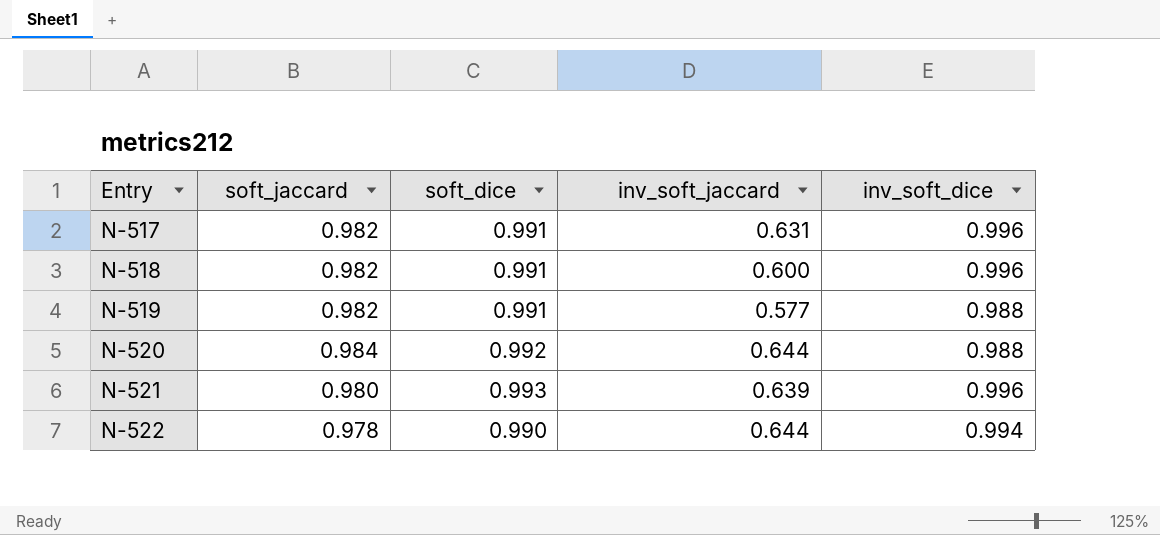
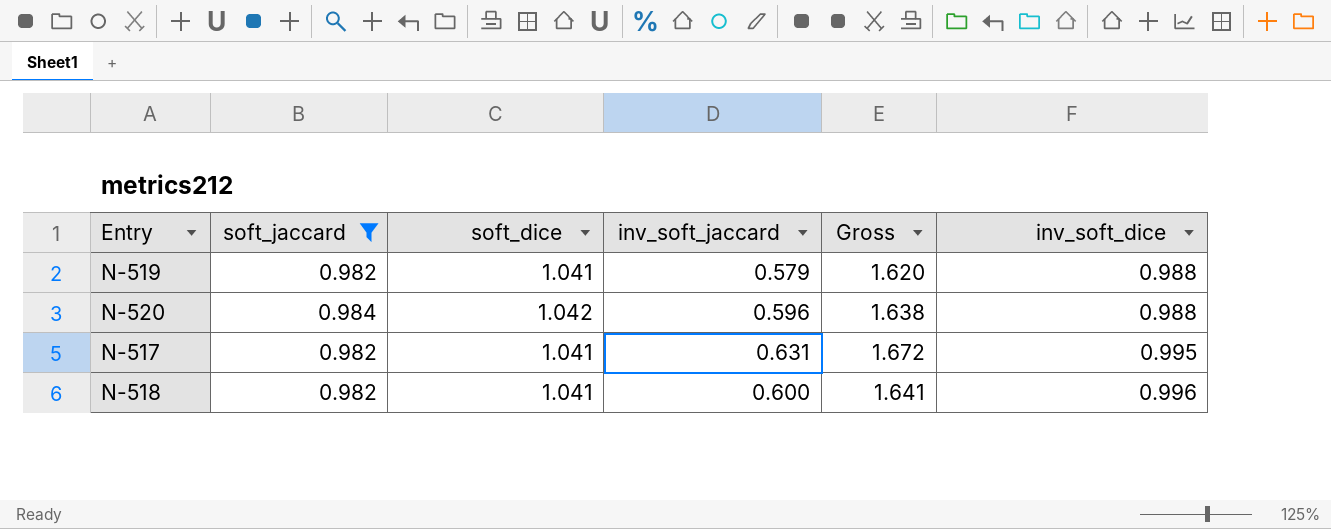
filter: none -> soft_jaccard >= 0.982
row order: Entry ascending -> inv_soft_dice ascending
column Gross | formula: none -> [soft_dice] + [inv_soft_jaccard]
N-519 | soft_dice: 0.991 -> 1.041
N-519 | inv_soft_jaccard: 0.577 -> 0.579
N-520 | soft_dice: 0.992 -> 1.042
N-520 | inv_soft_jaccard: 0.644 -> 0.596
N-517 | soft_dice: 0.991 -> 1.041
N-517 | inv_soft_dice: 0.996 -> 0.995
N-518 | soft_dice: 0.991 -> 1.041

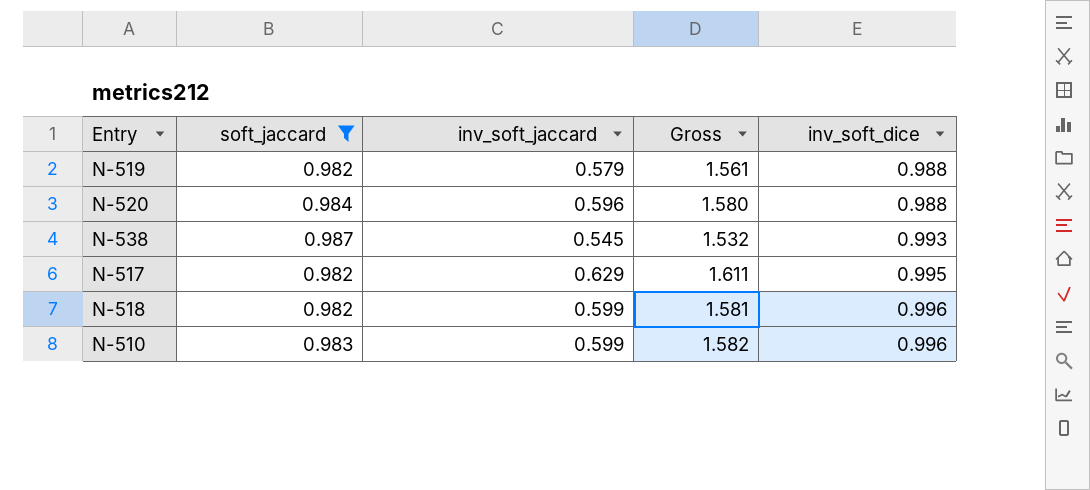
column soft_dice | position: 3 -> none
column Gross | formula: [soft_dice] + [inv_soft_jaccard] -> [soft_jaccard] + [inv_soft_jaccard]
row N-538: none -> 0.987 | 0.545 | 1.532 | 0.993
N-517 | inv_soft_jaccard: 0.631 -> 0.629
N-518 | inv_soft_jaccard: 0.600 -> 0.599
row N-510: none -> 0.983 | 0.599 | 1.582 | 0.996

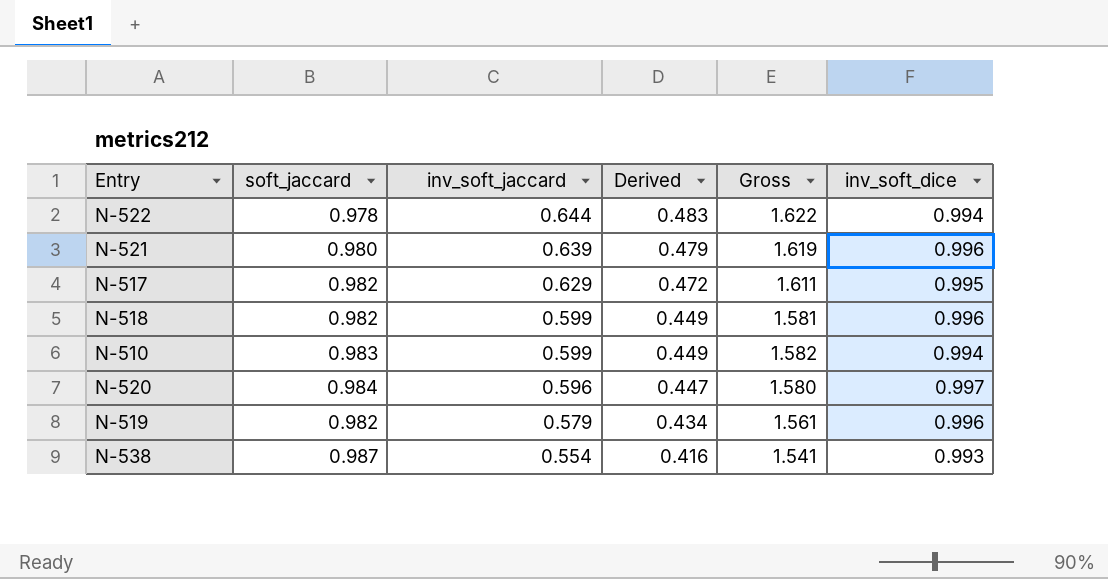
filter: soft_jaccard >= 0.982 -> none
row order: inv_soft_dice ascending -> inv_soft_jaccard descending
column Derived | formula: none -> [inv_soft_jaccard] * 0.75
N-510 | inv_soft_dice: 0.996 -> 0.994
N-520 | inv_soft_dice: 0.988 -> 0.997
N-519 | inv_soft_dice: 0.988 -> 0.996
N-538 | inv_soft_jaccard: 0.545 -> 0.554
N-538 | Gross: 1.532 -> 1.541

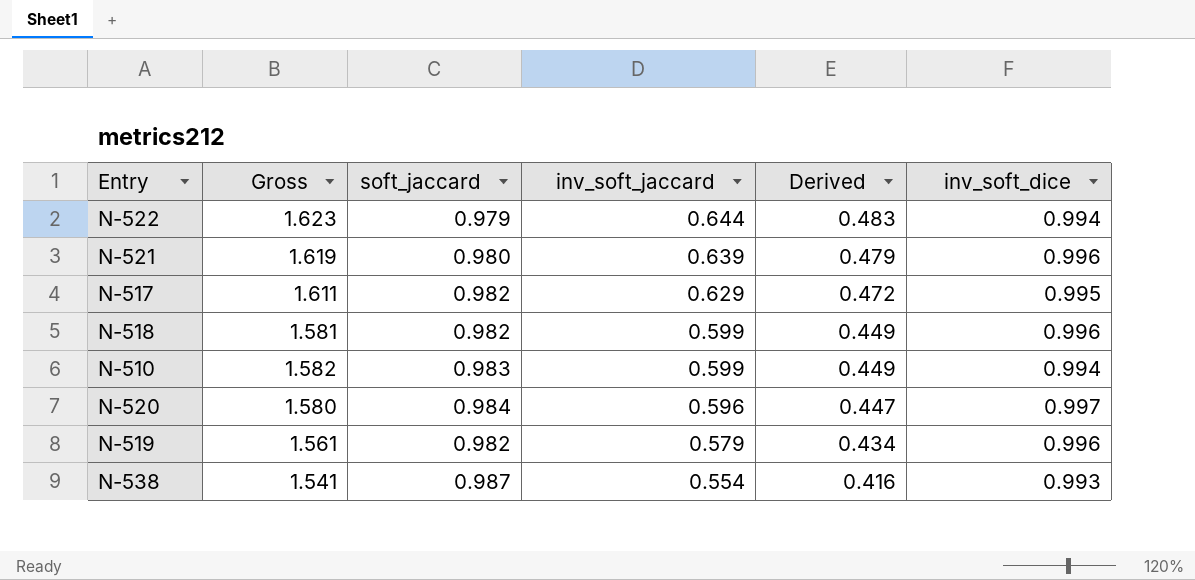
column Gross | position: 5 -> 2
N-522 | Gross: 1.622 -> 1.623
N-522 | soft_jaccard: 0.978 -> 0.979

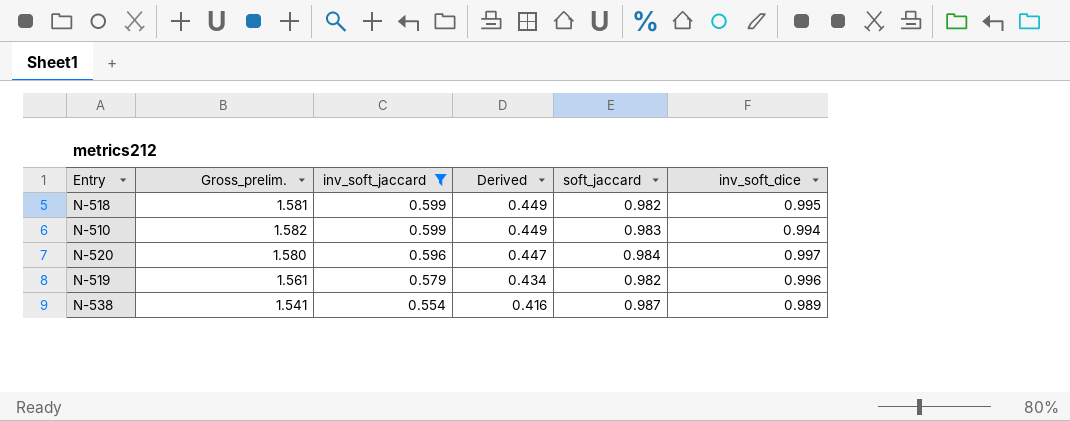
filter: none -> inv_soft_jaccard <= 0.599
column name: Gross -> Gross_prelim.
column soft_jaccard | position: 3 -> 5
N-518 | inv_soft_dice: 0.996 -> 0.995
N-538 | inv_soft_dice: 0.993 -> 0.989

